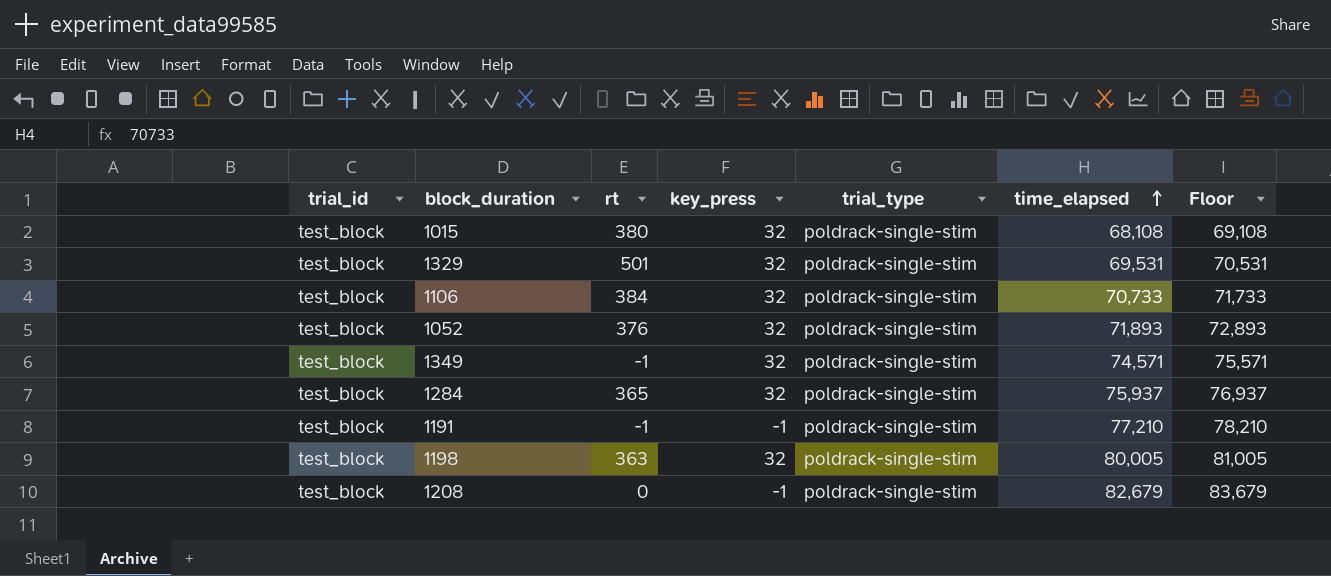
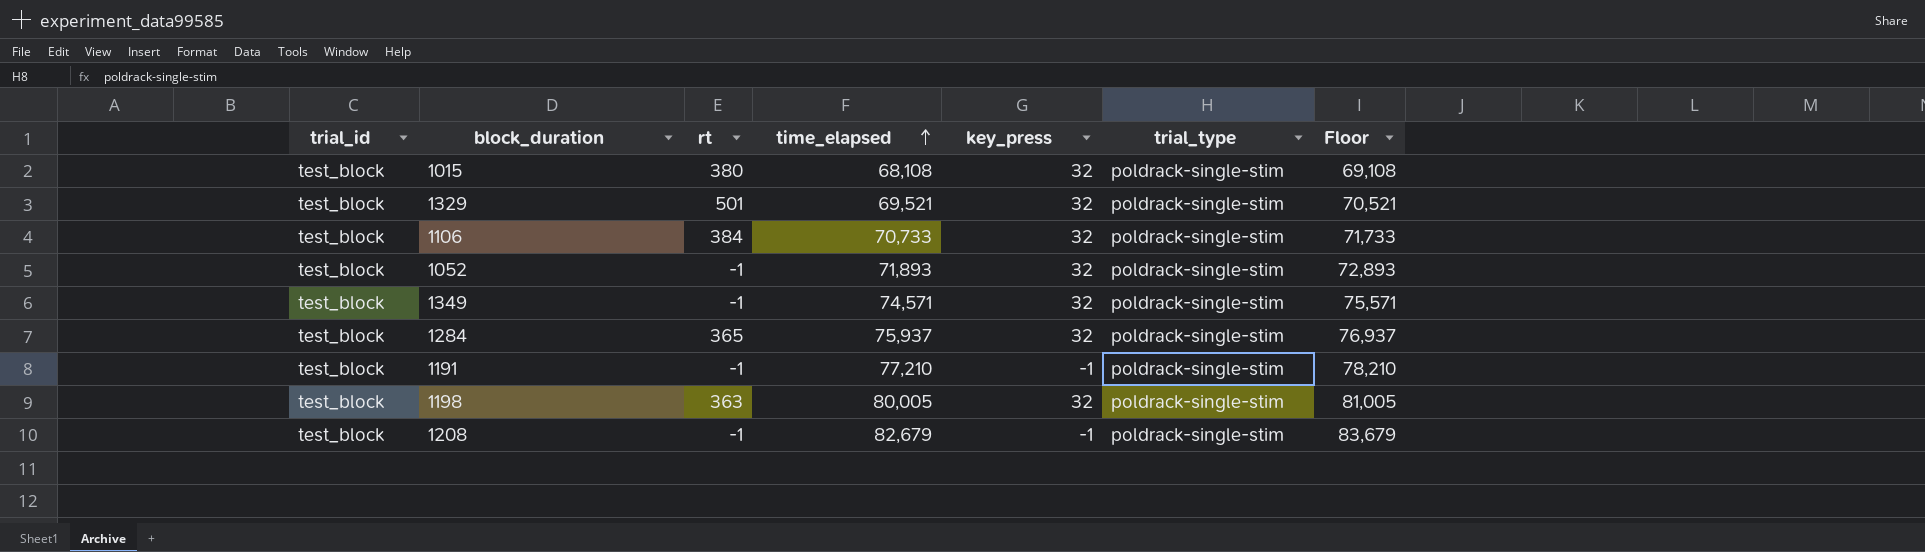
column time_elapsed | position: 6 -> 4
1329 | time_elapsed: 69,531 -> 69,521
1329 | Floor: 70,531 -> 70,521
1052 | rt: 376 -> -1
1208 | rt: 0 -> -1

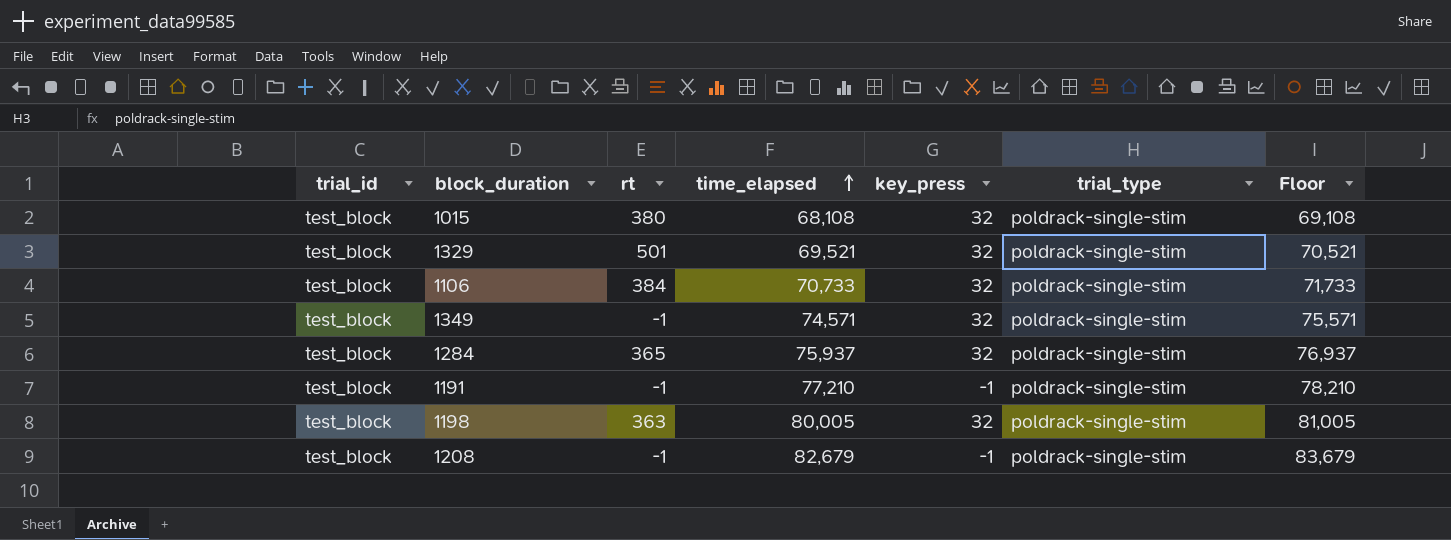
row 1052: test_block | -1 | 71,893 | 32 | poldrack-single-stim | 72,893 -> none

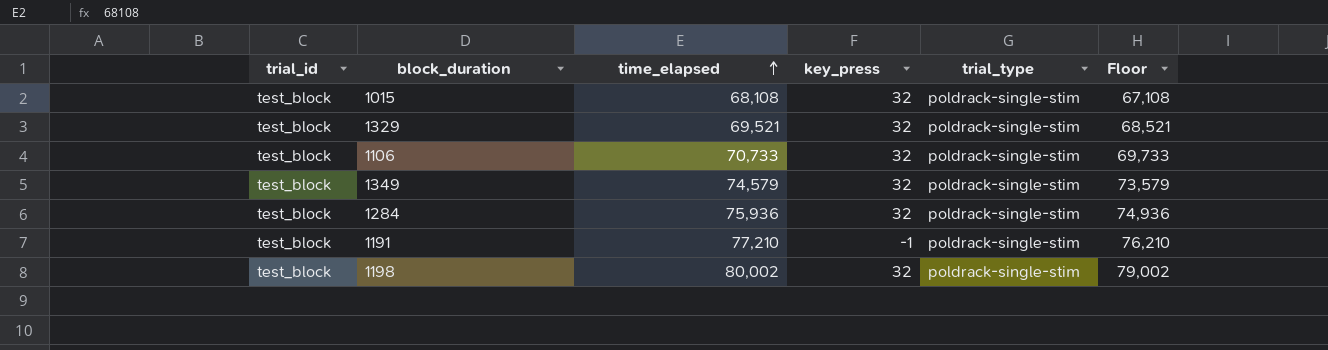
column rt | position: 3 -> none
column Floor | formula: [time_elapsed] + 1000 -> [time_elapsed] - 1000
row 1208: test_block | -1 | 82,679 | -1 | poldrack-single-stim | 83,679 -> none
1349 | time_elapsed: 74,571 -> 74,579
1284 | time_elapsed: 75,937 -> 75,936
1198 | time_elapsed: 80,005 -> 80,002

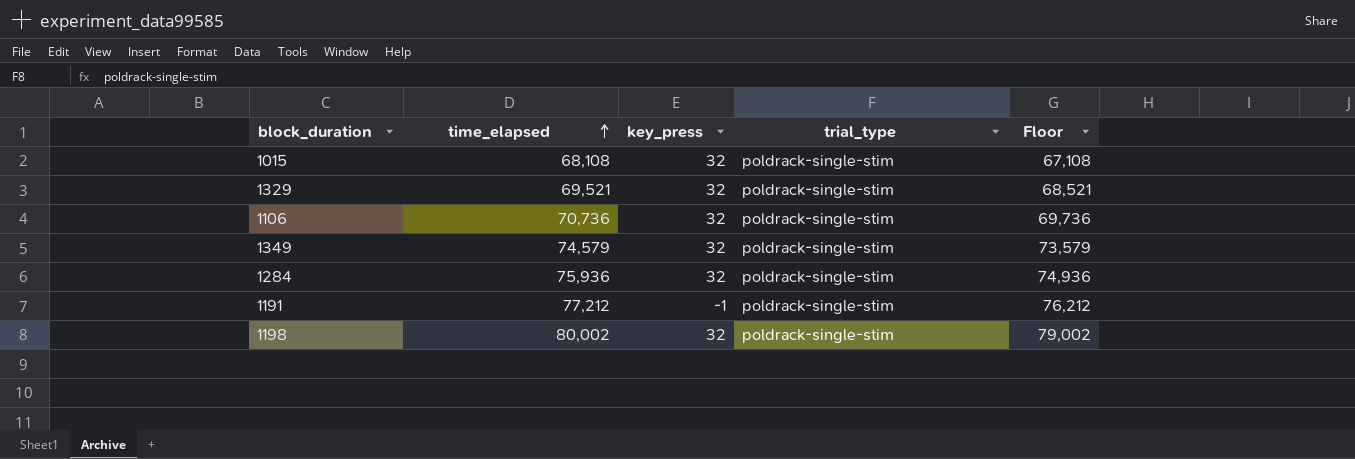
column trial_id | position: 1 -> none
1106 | time_elapsed: 70,733 -> 70,736
1106 | Floor: 69,733 -> 69,736
1191 | time_elapsed: 77,210 -> 77,212
1191 | Floor: 76,210 -> 76,212

